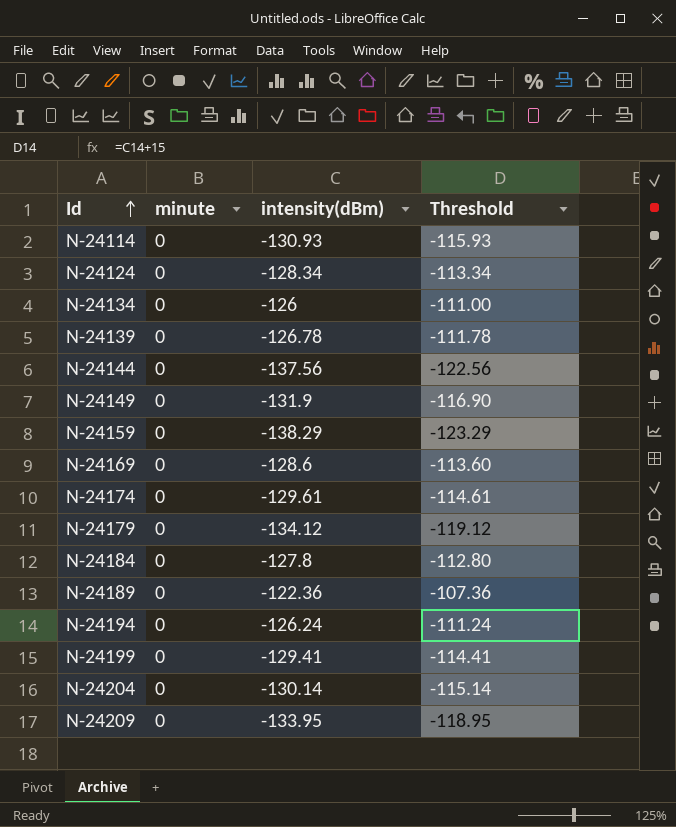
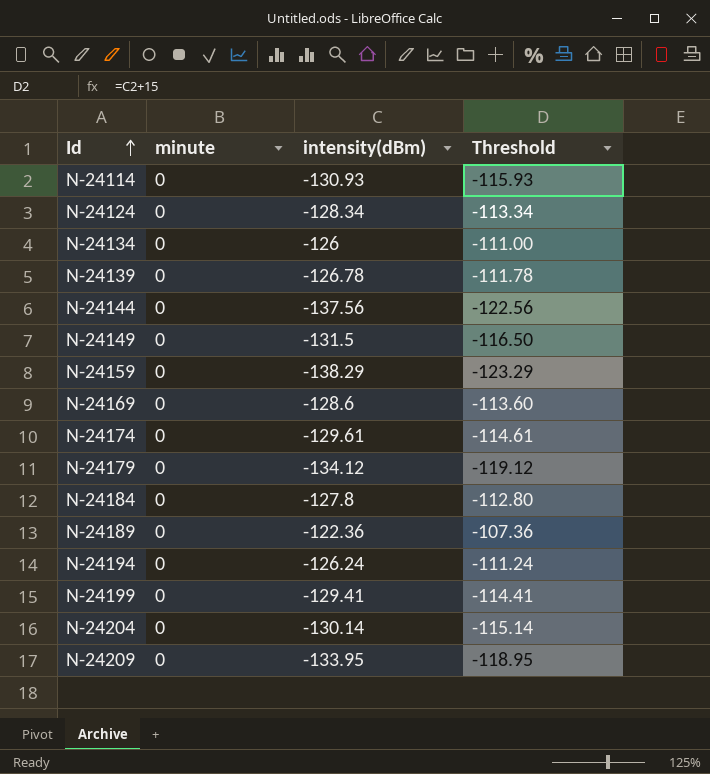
N-24149 | intensity(dBm): -131.9 -> -131.5
N-24149 | Threshold: -116.90 -> -116.50

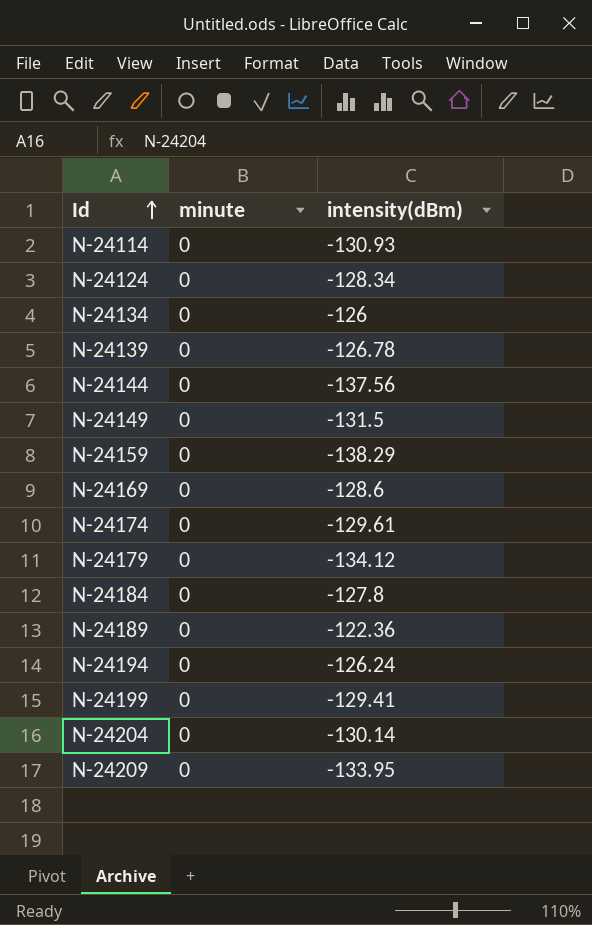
column Threshold | formula: [intensity(dBm)] + 15 -> none

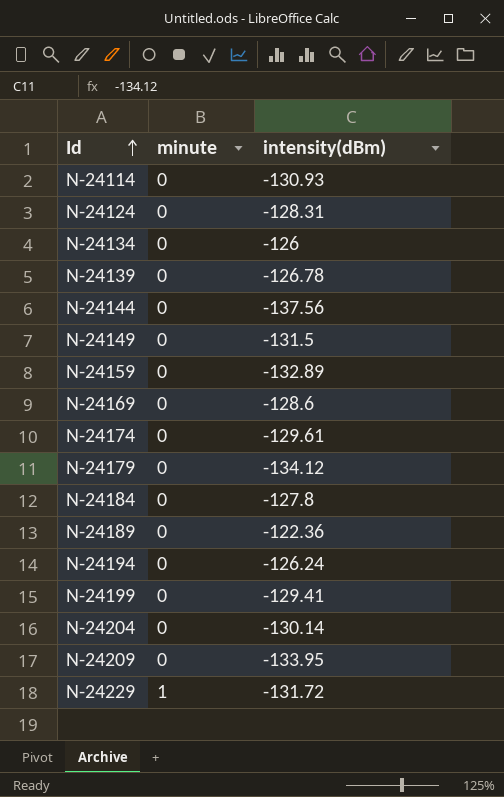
N-24124 | intensity(dBm): -128.34 -> -128.31
N-24159 | intensity(dBm): -138.29 -> -132.89
row N-24229: none -> 1 | -131.72

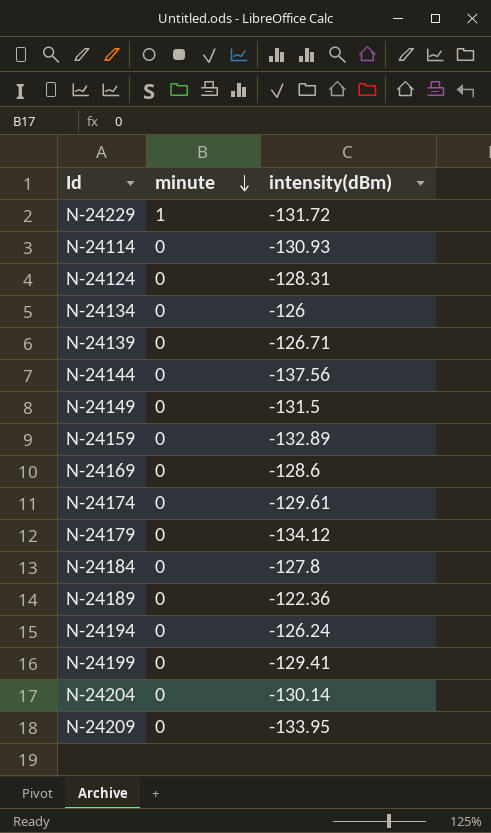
row order: Id ascending -> minute descending
N-24139 | intensity(dBm): -126.78 -> -126.71

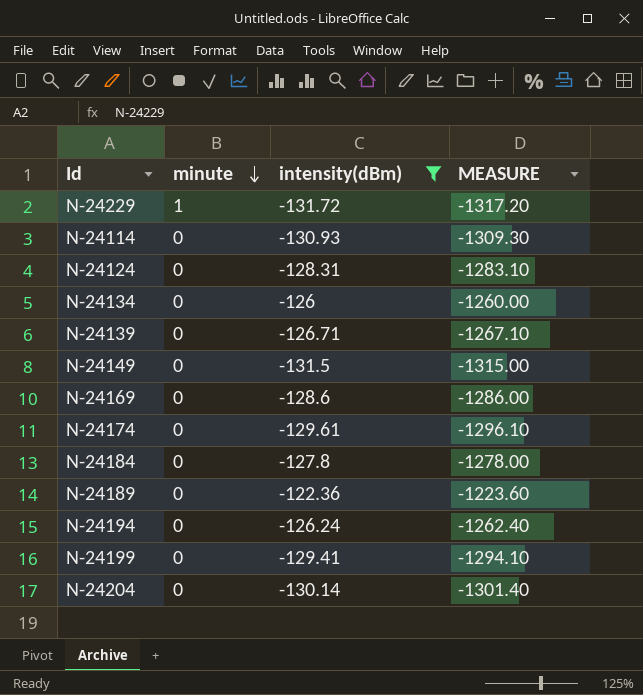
filter: none -> intensity(dBm) >= -131.72
column MEASURE | formula: none -> [intensity(dBm)] * 10

